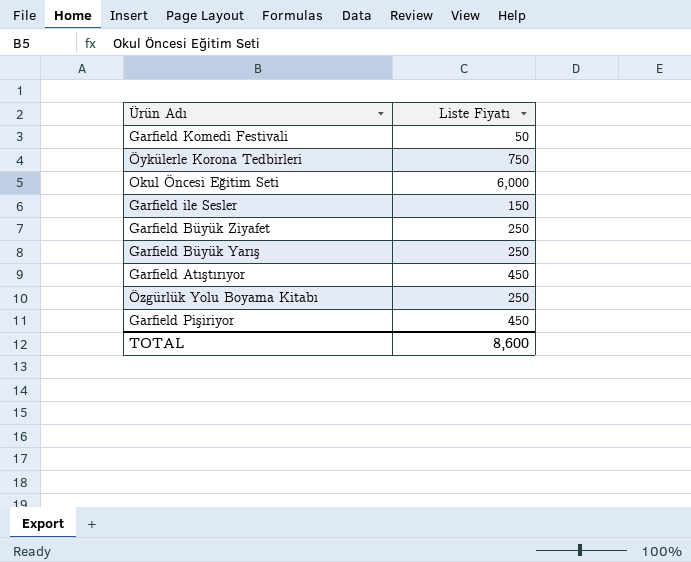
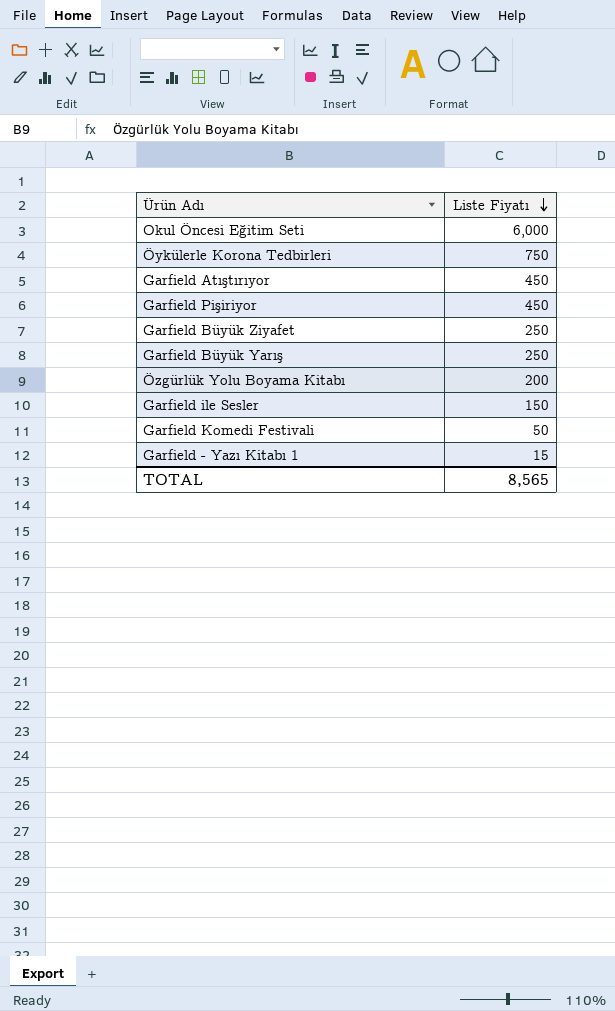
row order: none -> Liste Fiyatı descending
Özgürlük Yolu Boyama Kitabı | Liste Fiyatı: 250 -> 200
row Garfield - Yazı Kitabı 1: none -> 15
TOTAL | Liste Fiyatı: 8,600 -> 8,565

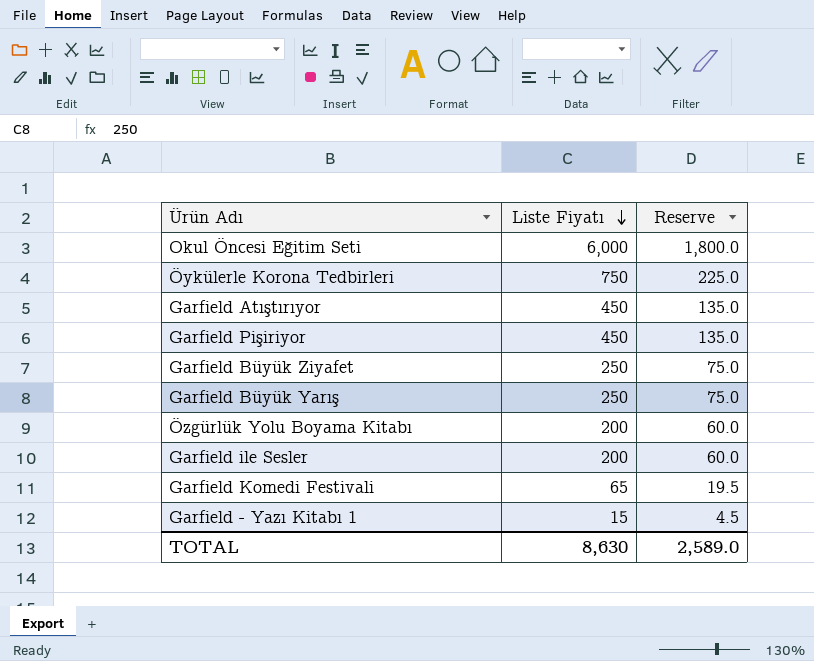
column Reserve | formula: none -> [Liste Fiyatı] * 0.3
Garfield ile Sesler | Liste Fiyatı: 150 -> 200
Garfield Komedi Festivali | Liste Fiyatı: 50 -> 65
TOTAL | Liste Fiyatı: 8,565 -> 8,630

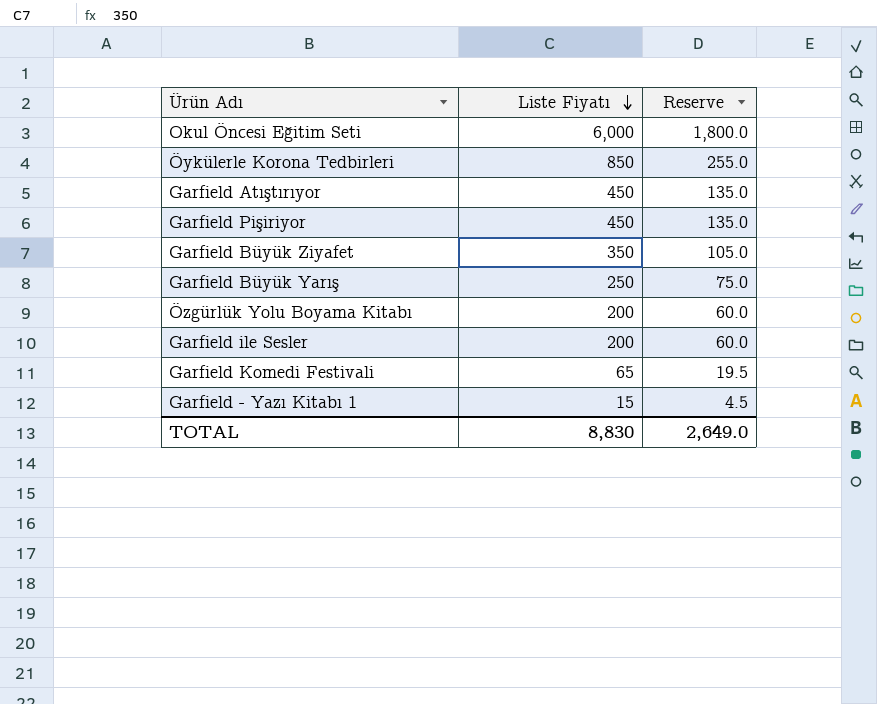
Öykülerle Korona Tedbirleri | Liste Fiyatı: 750 -> 850
Öykülerle Korona Tedbirleri | Reserve: 225.0 -> 255.0
Garfield Büyük Ziyafet | Liste Fiyatı: 250 -> 350
Garfield Büyük Ziyafet | Reserve: 75.0 -> 105.0
TOTAL | Liste Fiyatı: 8,630 -> 8,830
TOTAL | Reserve: 2,589.0 -> 2,649.0

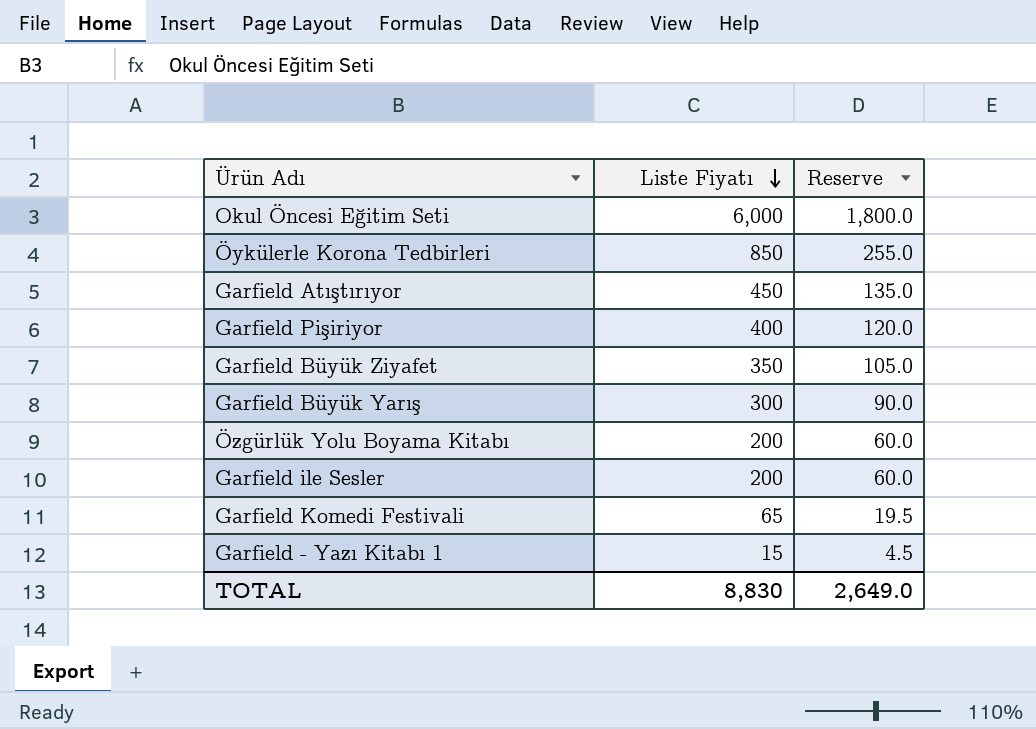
Garfield Pişiriyor | Liste Fiyatı: 450 -> 400
Garfield Pişiriyor | Reserve: 135.0 -> 120.0
Garfield Büyük Yarış | Liste Fiyatı: 250 -> 300
Garfield Büyük Yarış | Reserve: 75.0 -> 90.0

